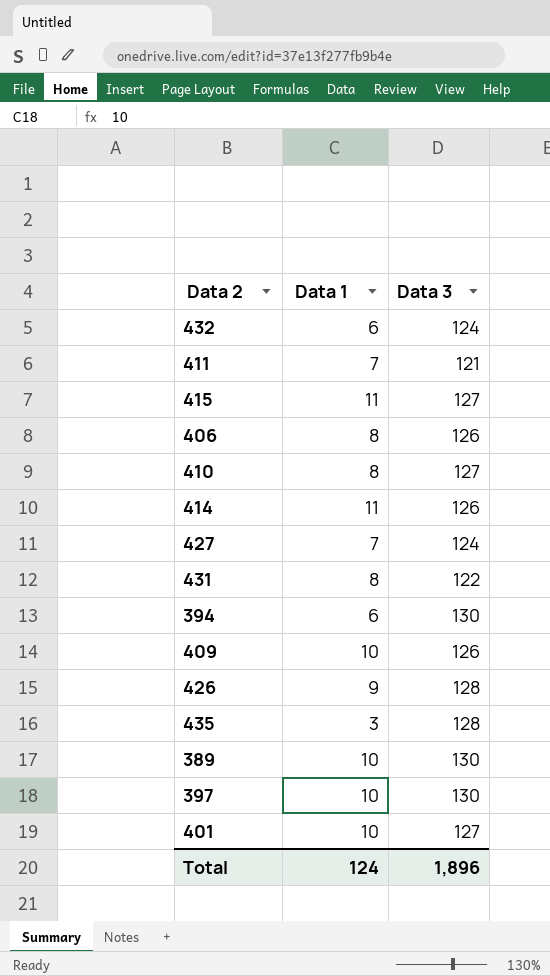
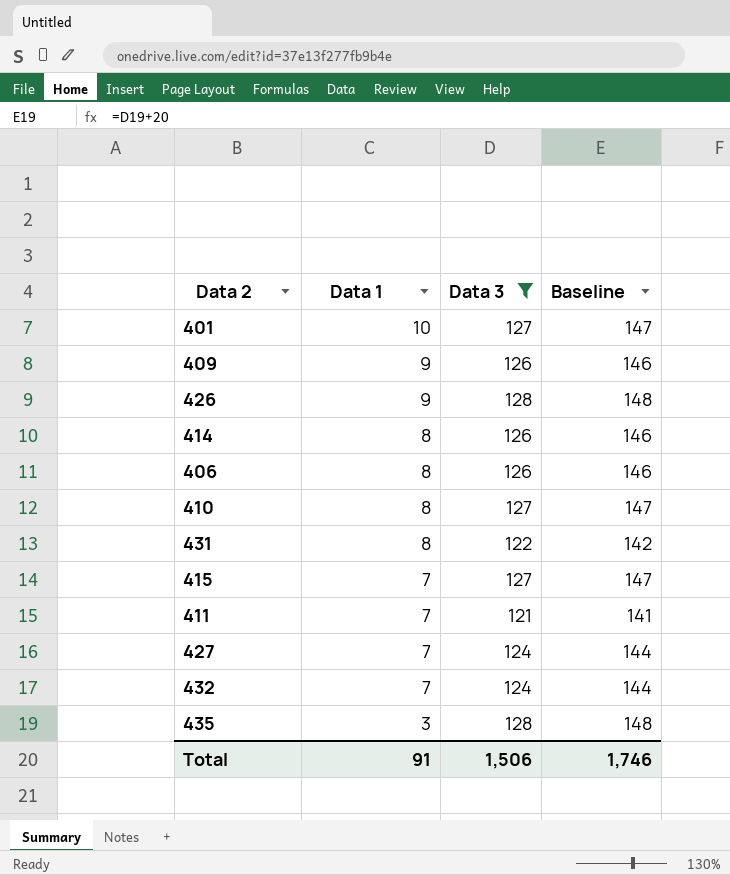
filter: none -> Data 3 != 130
row order: none -> Data 1 descending
column Baseline | formula: none -> [Data 3] + 20
409 | Data 1: 10 -> 9
414 | Data 1: 11 -> 8
415 | Data 1: 11 -> 7
432 | Data 1: 6 -> 7
Total | Data 1: 124 -> 91
Total | Data 3: 1,896 -> 1,506

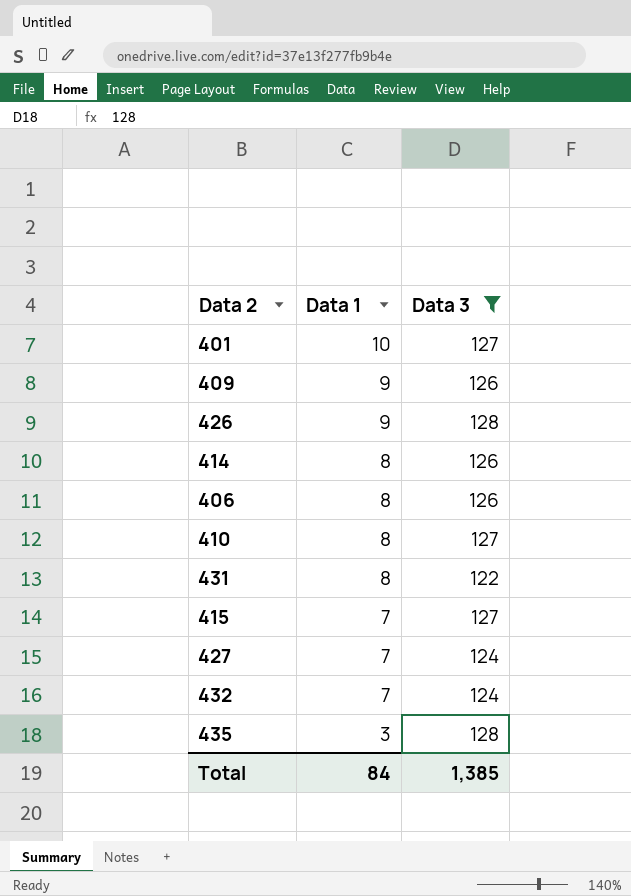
column Baseline | formula: [Data 3] + 20 -> none
row 411: 7 | 121 | 141 -> none
Total | Data 1: 91 -> 84
Total | Data 3: 1,506 -> 1,385

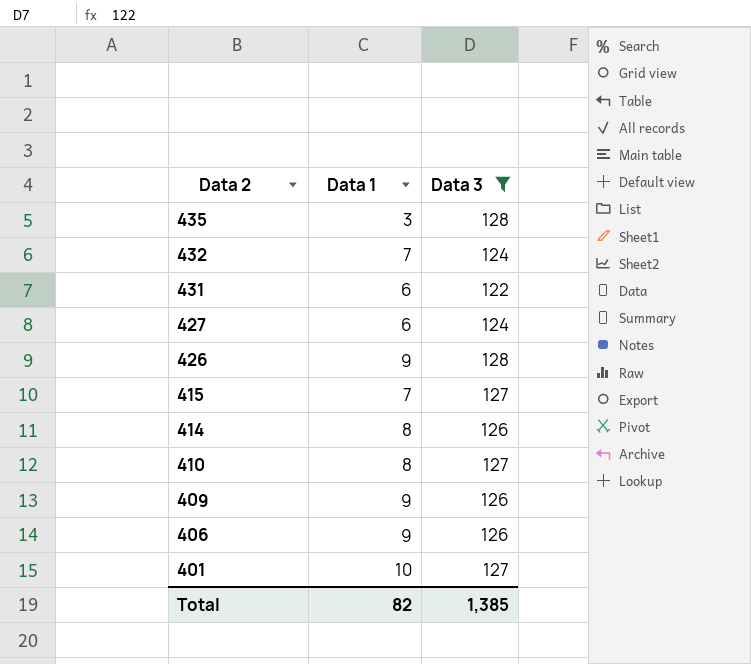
row order: Data 1 descending -> Data 2 descending
431 | Data 1: 8 -> 6
427 | Data 1: 7 -> 6
406 | Data 1: 8 -> 9
Total | Data 1: 84 -> 82

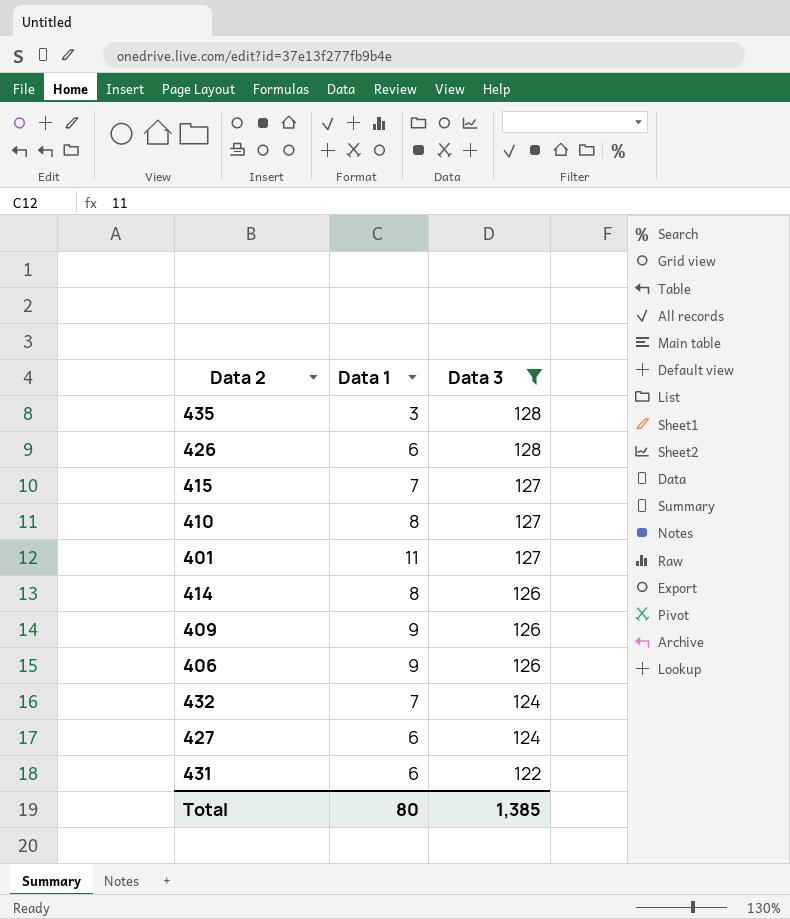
row order: Data 2 descending -> Data 3 descending
426 | Data 1: 9 -> 6
401 | Data 1: 10 -> 11
Total | Data 1: 82 -> 80

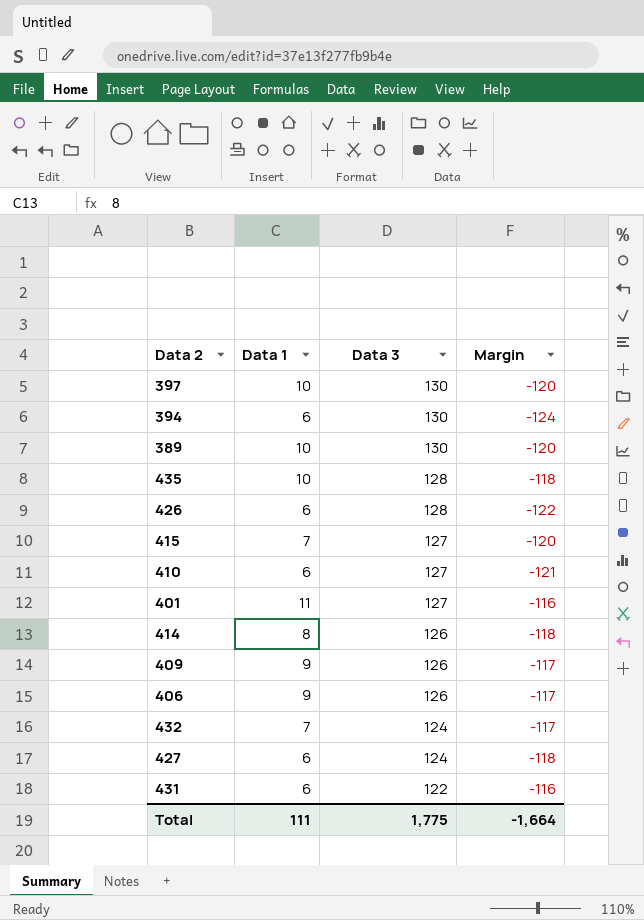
filter: Data 3 != 130 -> none
column Margin | formula: none -> [Data 1] - [Data 3]
435 | Data 1: 3 -> 10
410 | Data 1: 8 -> 6
Total | Data 1: 80 -> 111
Total | Data 3: 1,385 -> 1,775

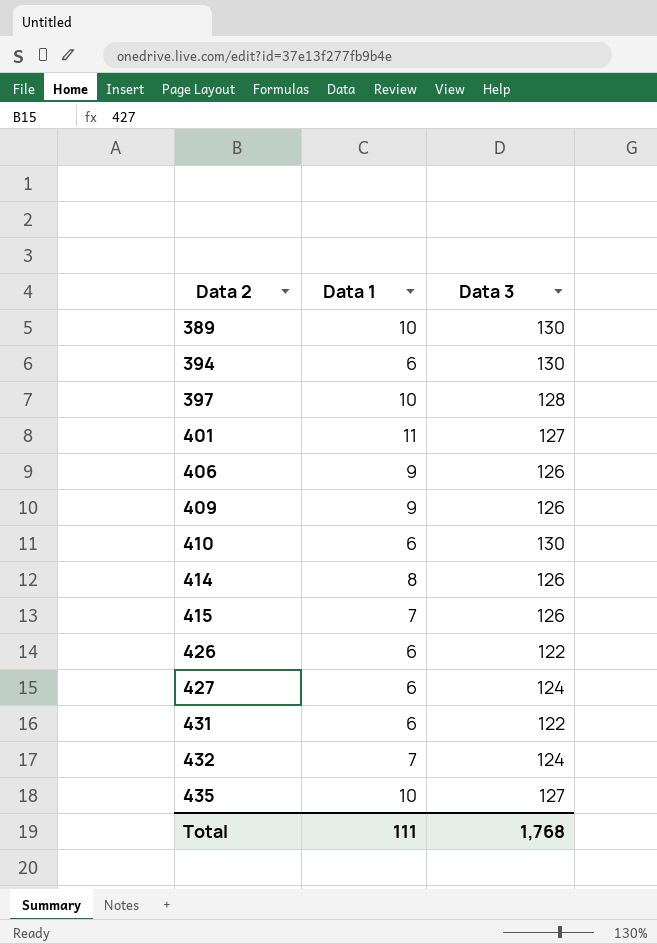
row order: Data 3 descending -> Data 2 ascending
column Margin | formula: [Data 1] - [Data 3] -> none
397 | Data 3: 130 -> 128
410 | Data 3: 127 -> 130
415 | Data 3: 127 -> 126
426 | Data 3: 128 -> 122
435 | Data 3: 128 -> 127
Total | Data 3: 1,775 -> 1,768

